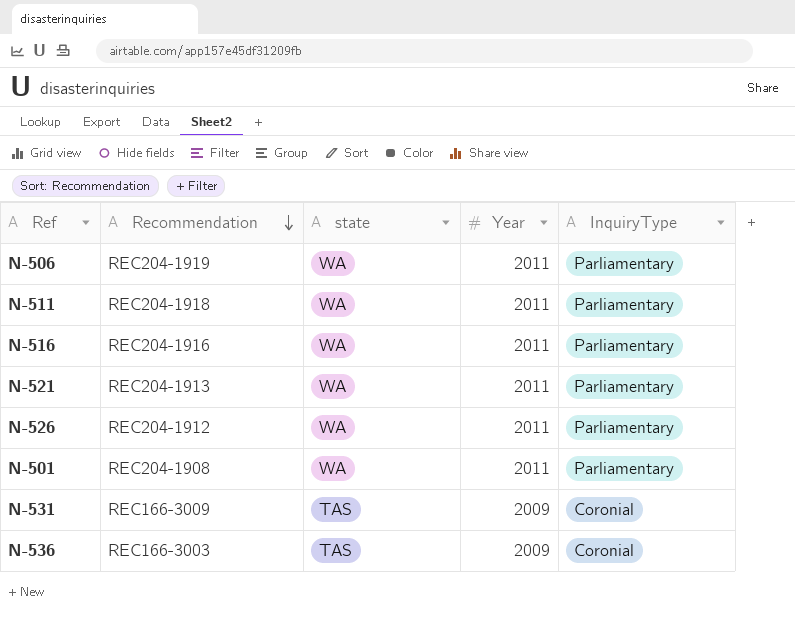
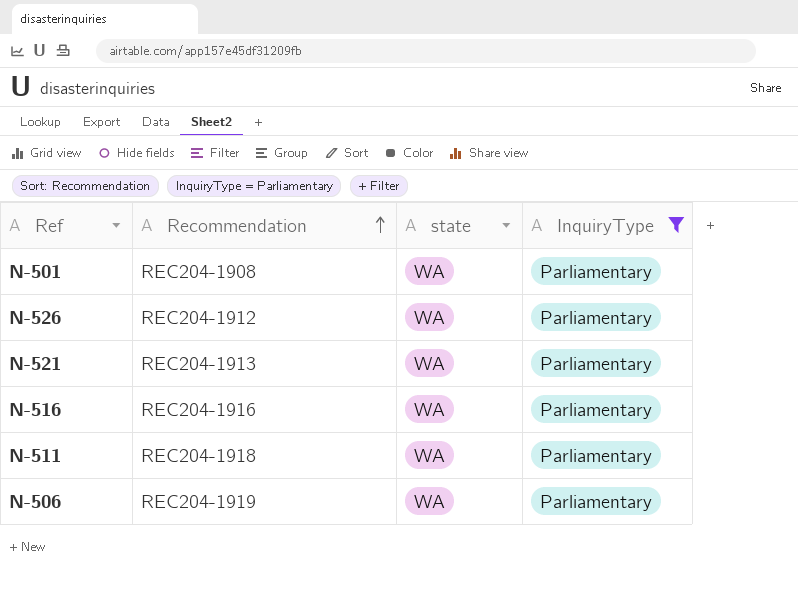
filter: none -> InquiryType = Parliamentary
row order: Recommendation descending -> Recommendation ascending
column Year | position: 4 -> none

